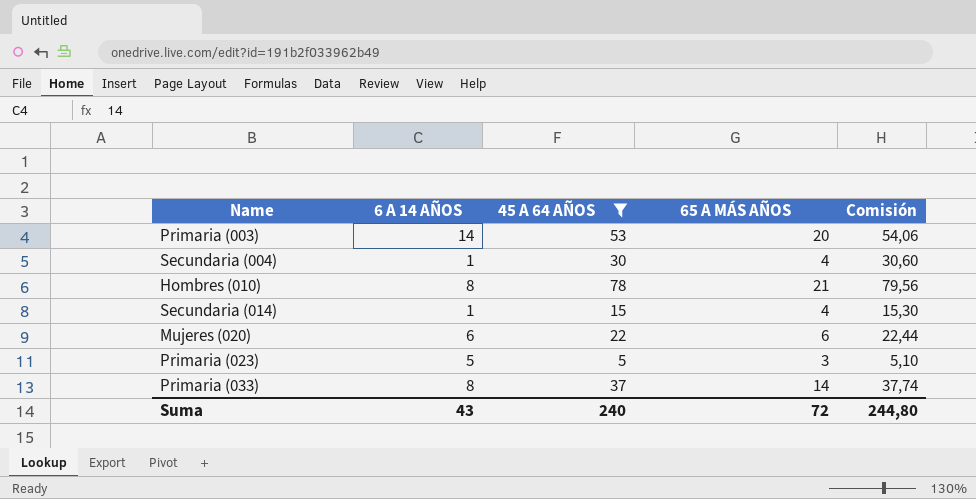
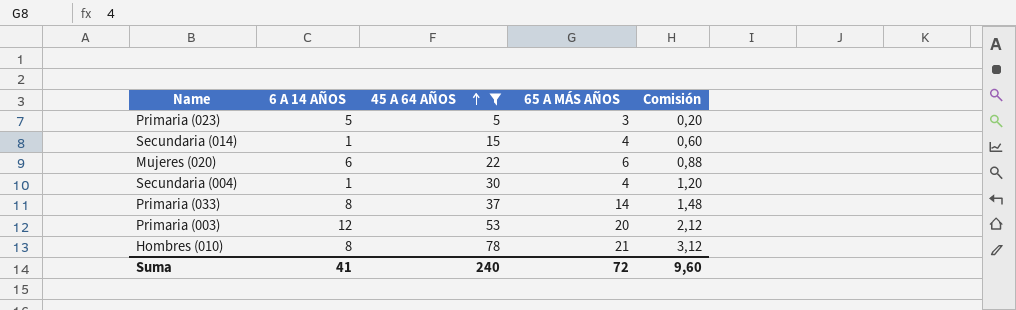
row order: none -> 45 A 64 AÑOS ascending
column Comisión | formula: [45 A 64 AÑOS] * 1,02 -> [45 A 64 AÑOS] * 0,04
Primaria (003) | 6 A 14 AÑOS: 14 -> 12
Suma | 6 A 14 AÑOS: 43 -> 41
Suma | Comisión: 244,80 -> 9,60

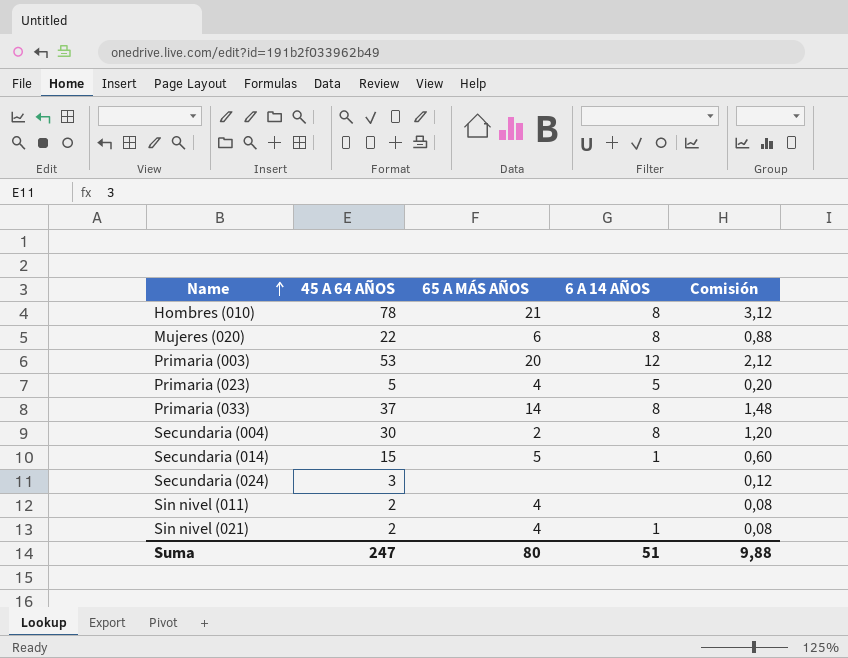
filter: 45 A 64 AÑOS >= 5 -> none
row order: 45 A 64 AÑOS ascending -> Name ascending
column 6 A 14 AÑOS | position: 2 -> 4
Mujeres (020) | 6 A 14 AÑOS: 6 -> 8
Primaria (023) | 65 A MÁS AÑOS: 3 -> 4
Secundaria (004) | 65 A MÁS AÑOS: 4 -> 2
Secundaria (004) | 6 A 14 AÑOS: 1 -> 8
Secundaria (014) | 65 A MÁS AÑOS: 4 -> 5
Suma | 45 A 64 AÑOS: 240 -> 247
Suma | 65 A MÁS AÑOS: 72 -> 80
Suma | 6 A 14 AÑOS: 41 -> 51
Suma | Comisión: 9,60 -> 9,88

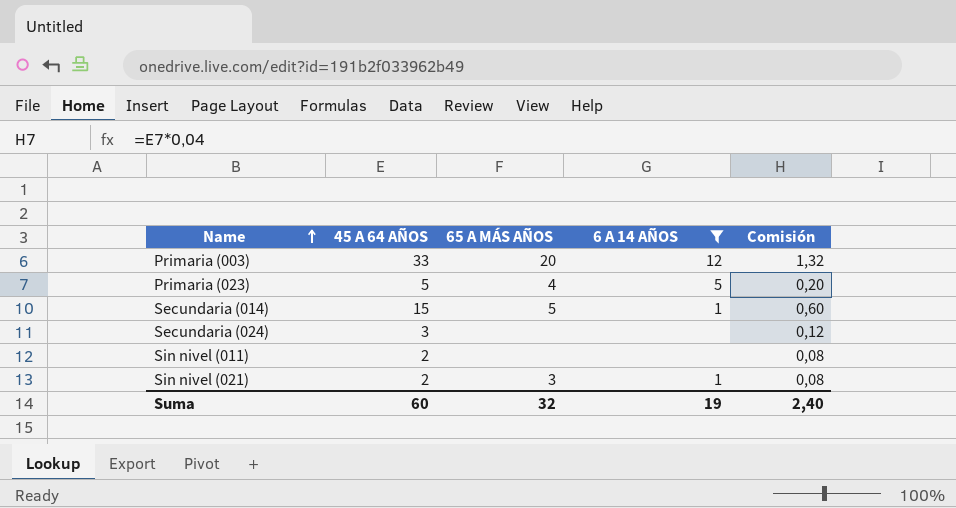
filter: none -> 6 A 14 AÑOS != 8
Primaria (003) | 45 A 64 AÑOS: 53 -> 33
Primaria (003) | Comisión: 2,12 -> 1,32
Sin nivel (011) | 65 A MÁS AÑOS: 4 -> none
Sin nivel (021) | 65 A MÁS AÑOS: 4 -> 3
Suma | 45 A 64 AÑOS: 247 -> 60
Suma | 65 A MÁS AÑOS: 80 -> 32
Suma | 6 A 14 AÑOS: 51 -> 19
Suma | Comisión: 9,88 -> 2,40

